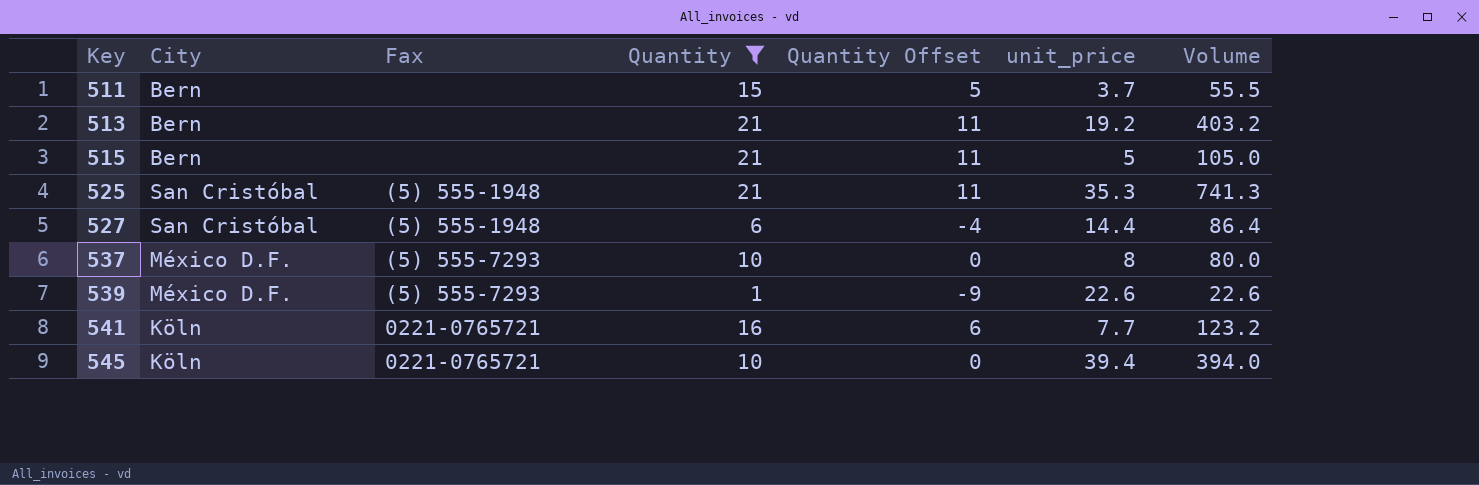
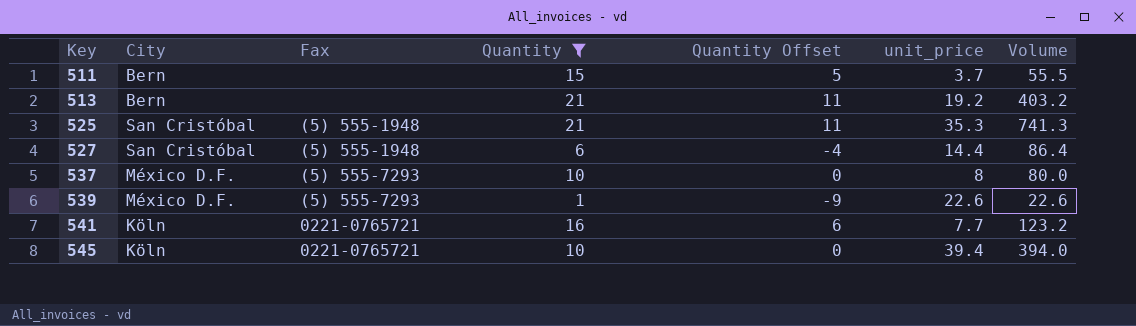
row 515: Bern | none | 21 | 11 | 5 | 105.0 -> none

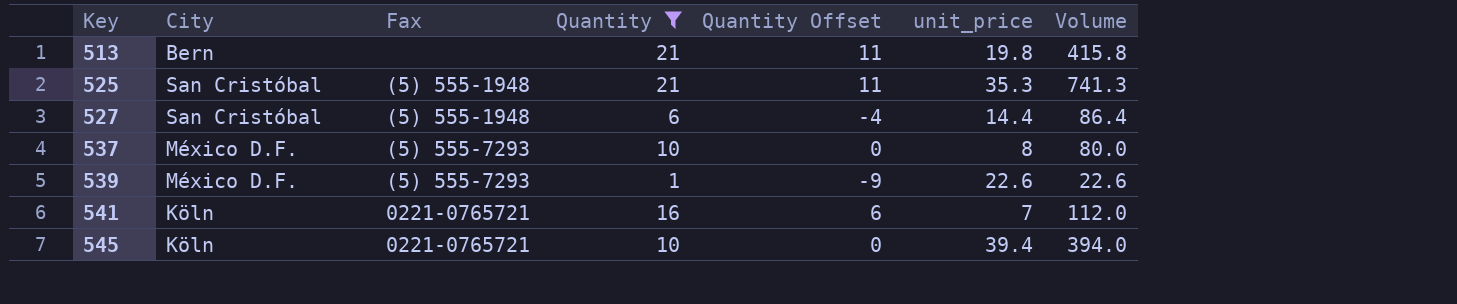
row 511: Bern | none | 15 | 5 | 3.7 | 55.5 -> none
513 | unit_price: 19.2 -> 19.8
513 | Volume: 403.2 -> 415.8
541 | unit_price: 7.7 -> 7
541 | Volume: 123.2 -> 112.0

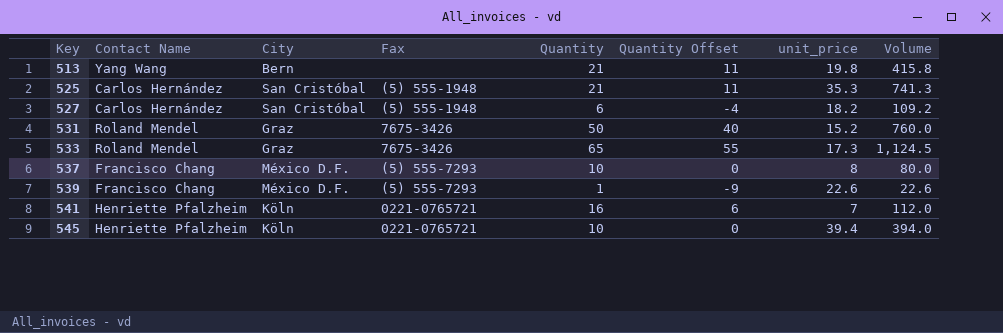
filter: Quantity <= 21 -> none
column Contact Name | position: none -> 2
527 | unit_price: 14.4 -> 18.2
527 | Volume: 86.4 -> 109.2

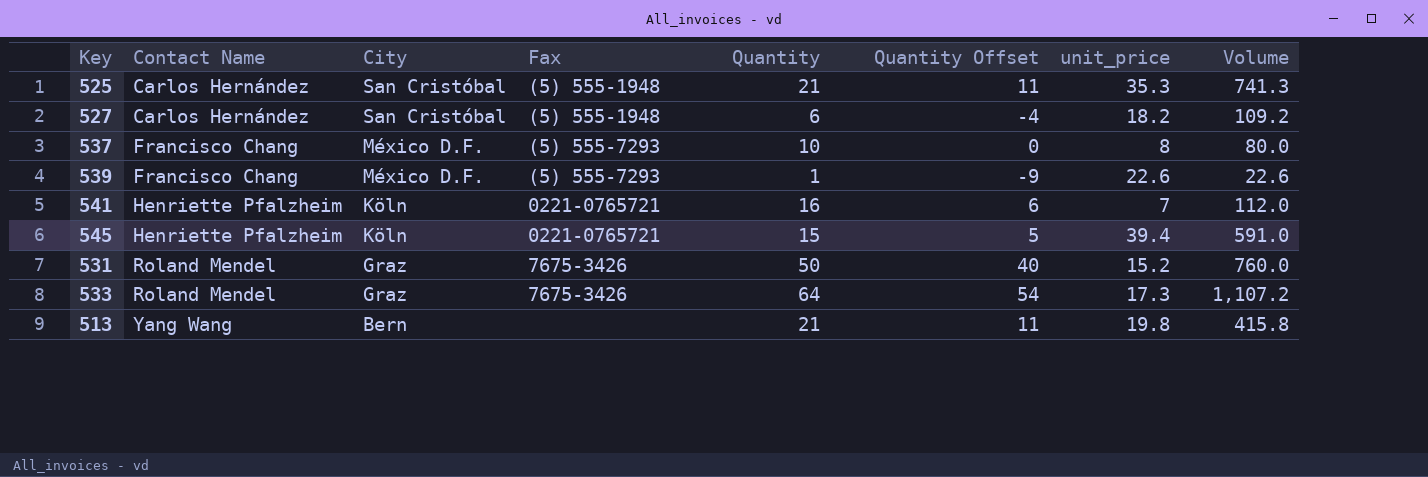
row order: Key ascending -> Contact Name ascending
545 | Quantity: 10 -> 15
545 | Quantity Offset: 0 -> 5
545 | Volume: 394.0 -> 591.0
533 | Quantity: 65 -> 64
533 | Quantity Offset: 55 -> 54
533 | Volume: 1,124.5 -> 1,107.2

